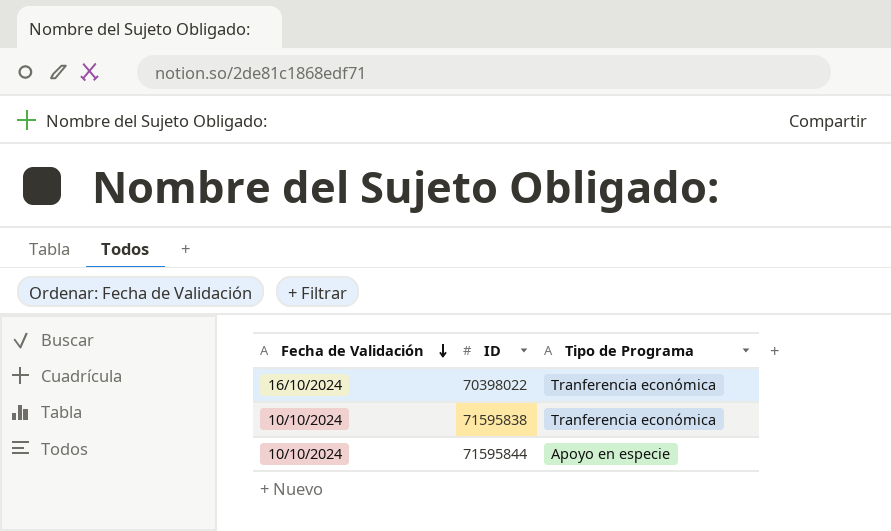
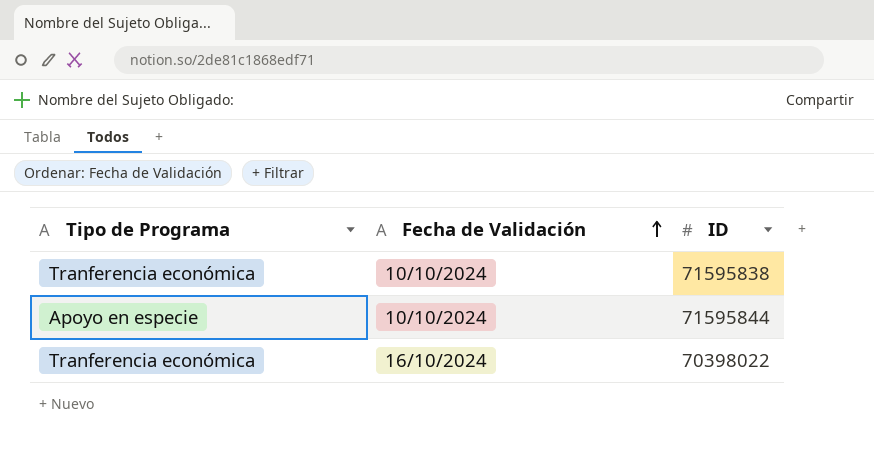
row order: Fecha de Validación descending -> Fecha de Validación ascending
column Tipo de Programa | position: 3 -> 1

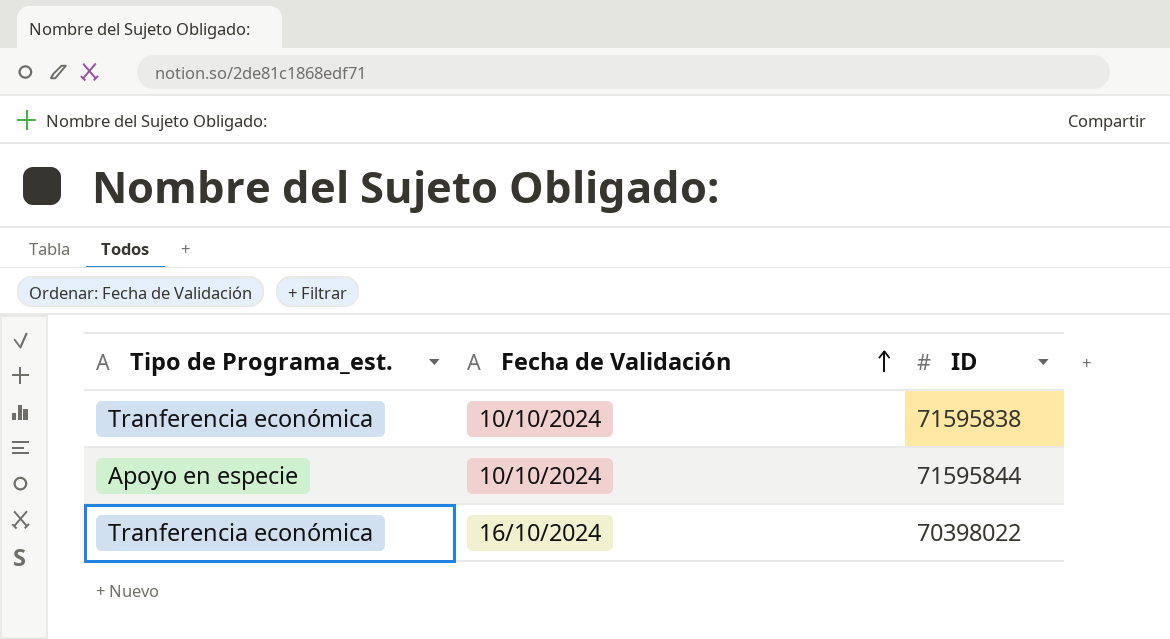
column name: Tipo de Programa -> Tipo de Programa_est.

